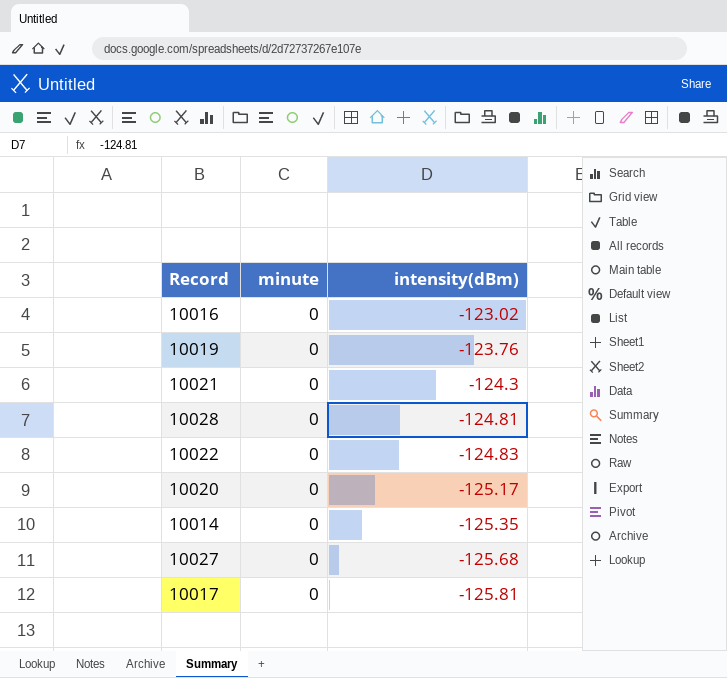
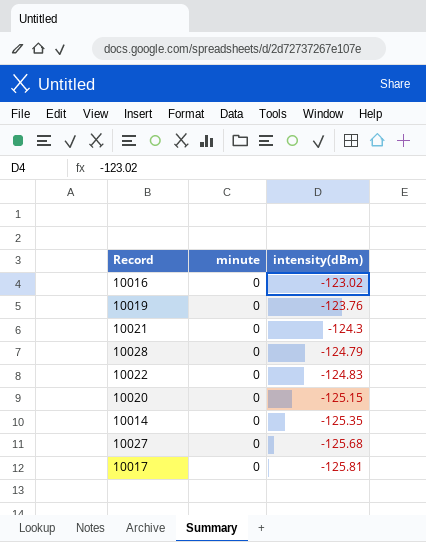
10028 | intensity(dBm): -124.81 -> -124.79
10020 | intensity(dBm): -125.17 -> -125.15

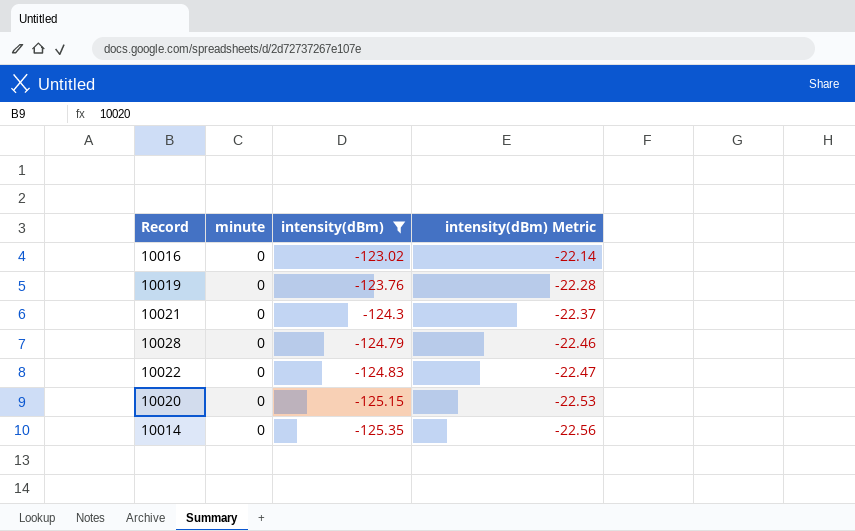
filter: none -> intensity(dBm) >= -125.35
column intensity(dBm) Metric | formula: none -> [intensity(dBm)] * 0.18

